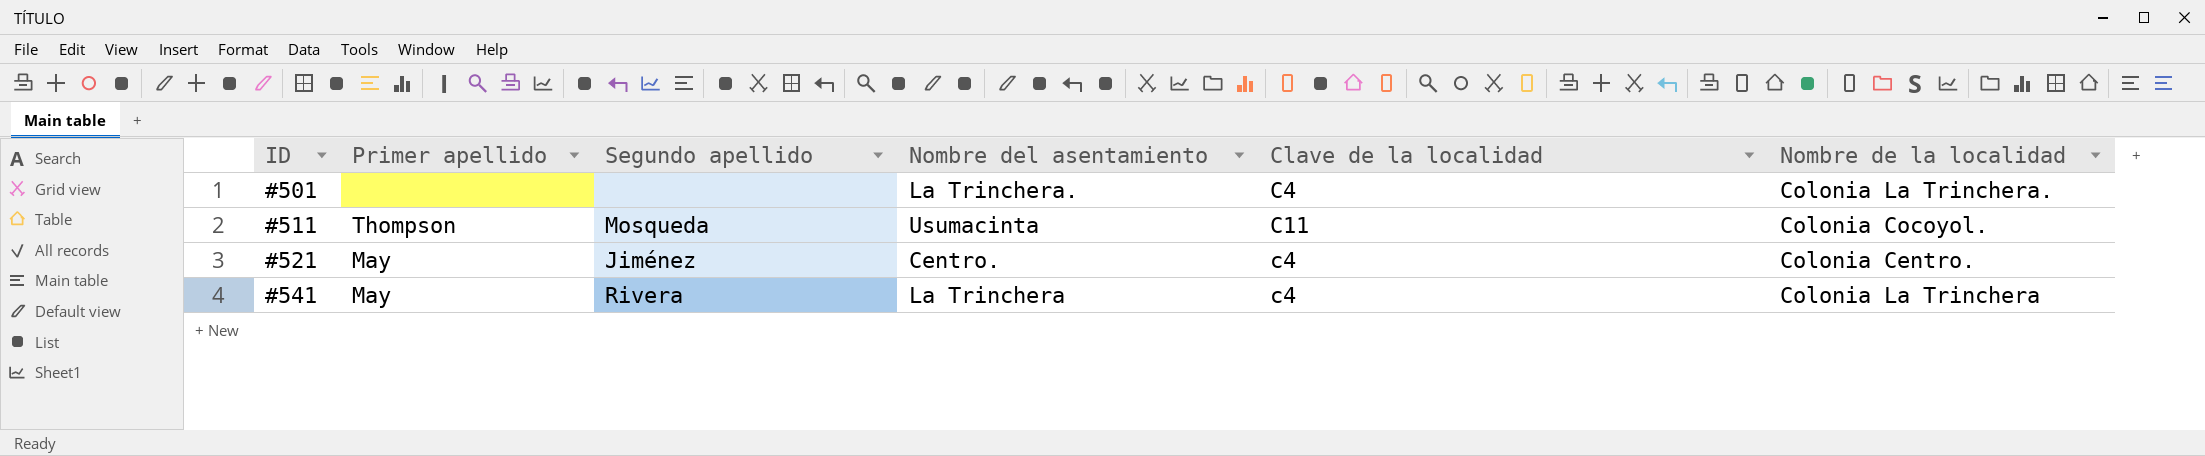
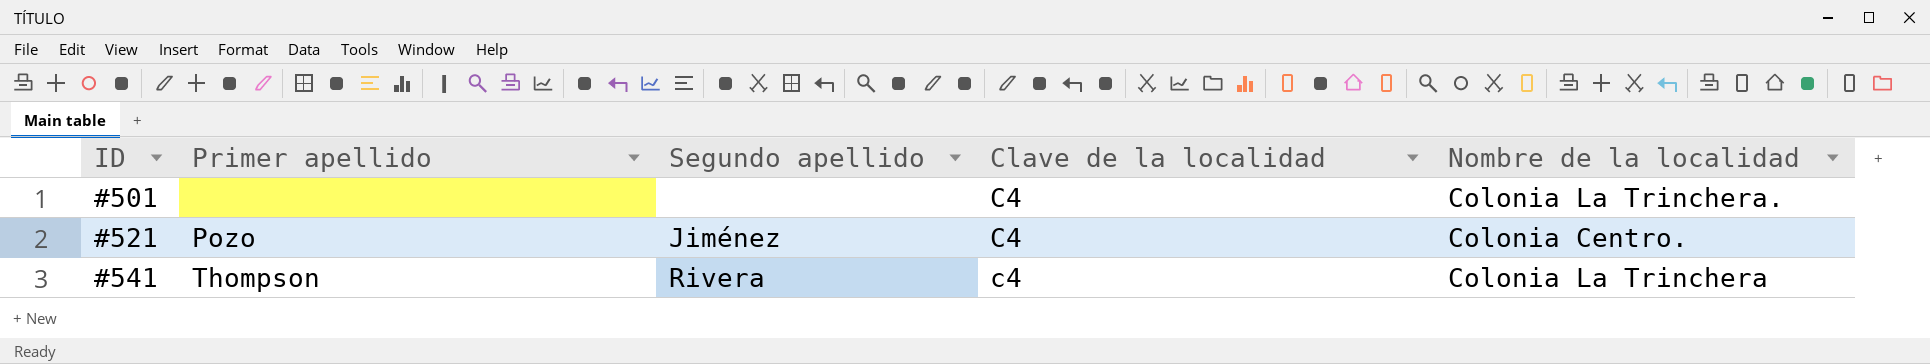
column Nombre del asentamiento | position: 4 -> none
row #511: Thompson | Mosqueda | Usumacinta | C11 | Colonia Cocoyol. -> none
#521 | Primer apellido: May -> Pozo
#521 | Clave de la localidad: c4 -> C4
#541 | Primer apellido: May -> Thompson

